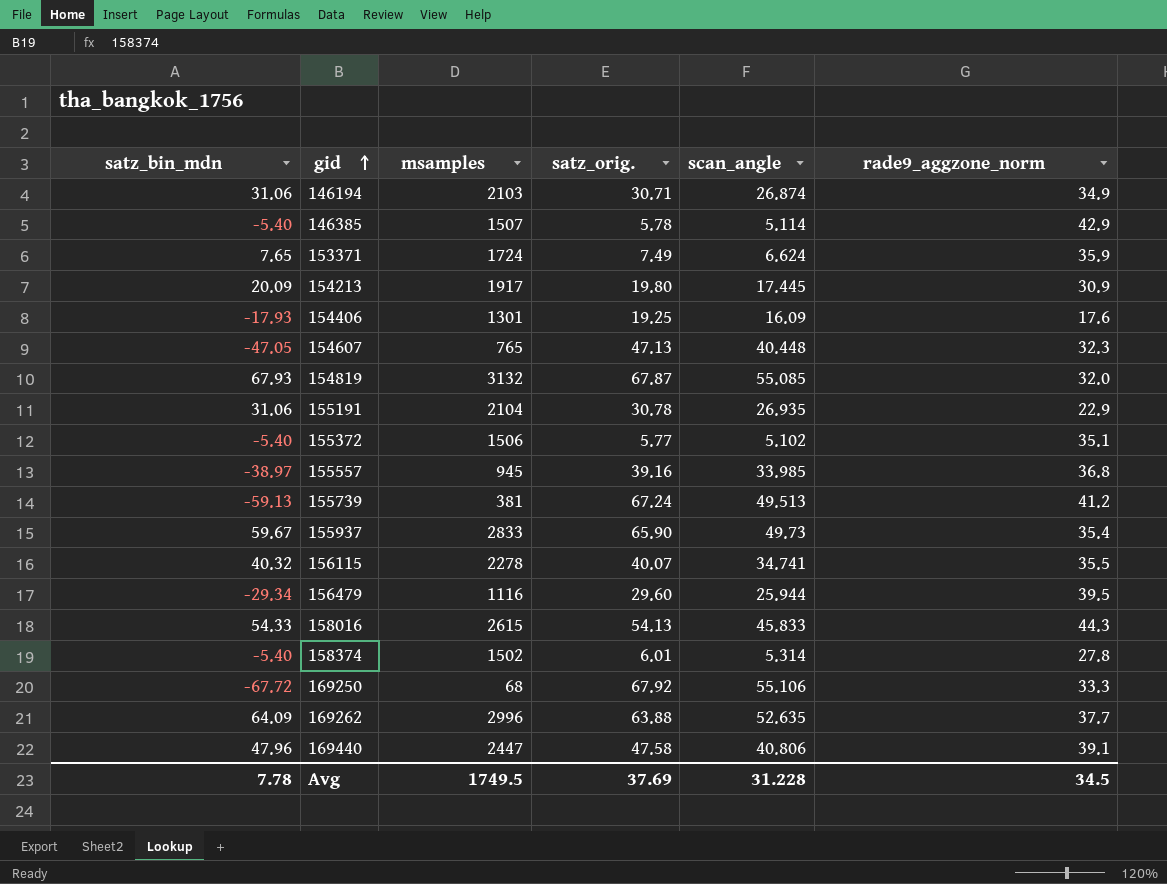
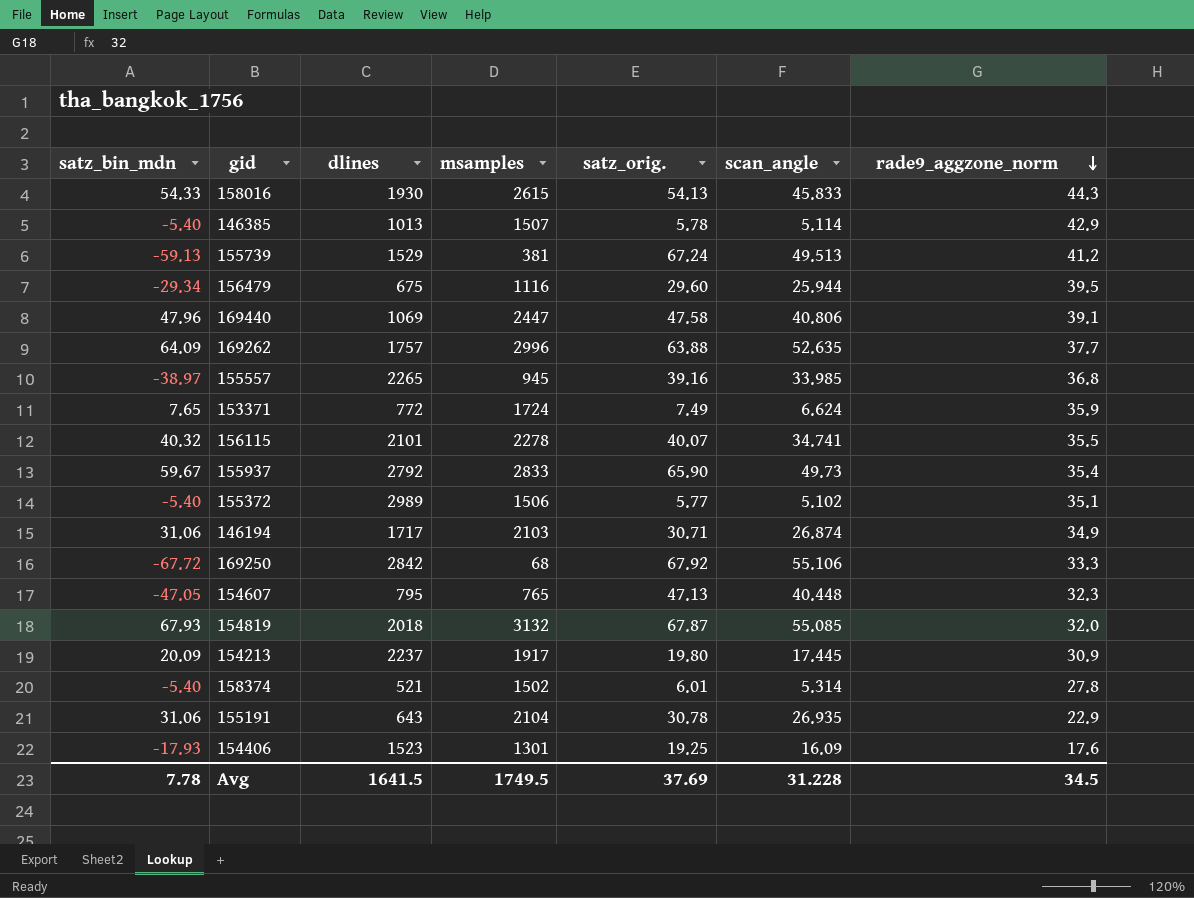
row order: gid ascending -> rade9_aggzone_norm descending
column dlines | position: none -> 3

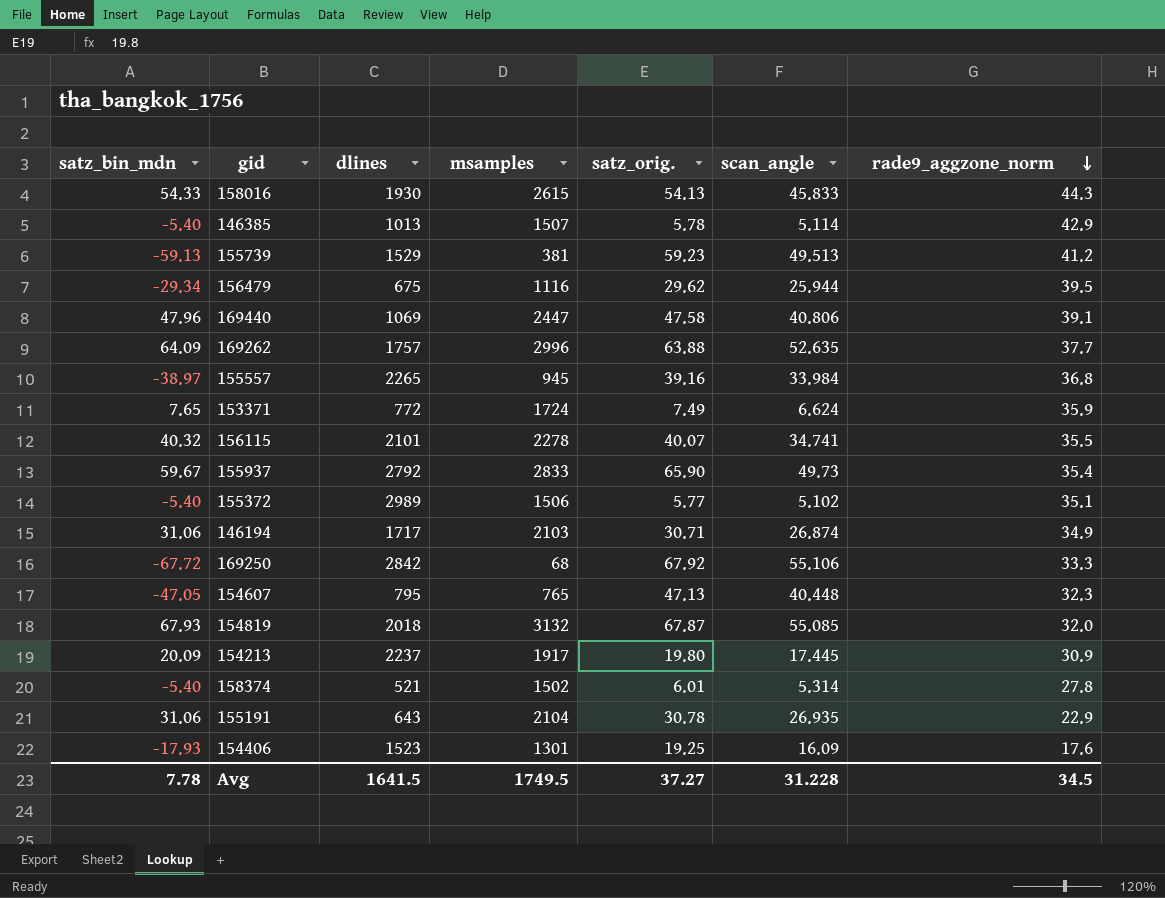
155739 | satz_orig.: 67.24 -> 59.23
156479 | satz_orig.: 29.60 -> 29.62
155557 | scan_angle: 33.985 -> 33.984
Avg | satz_orig.: 37.69 -> 37.27

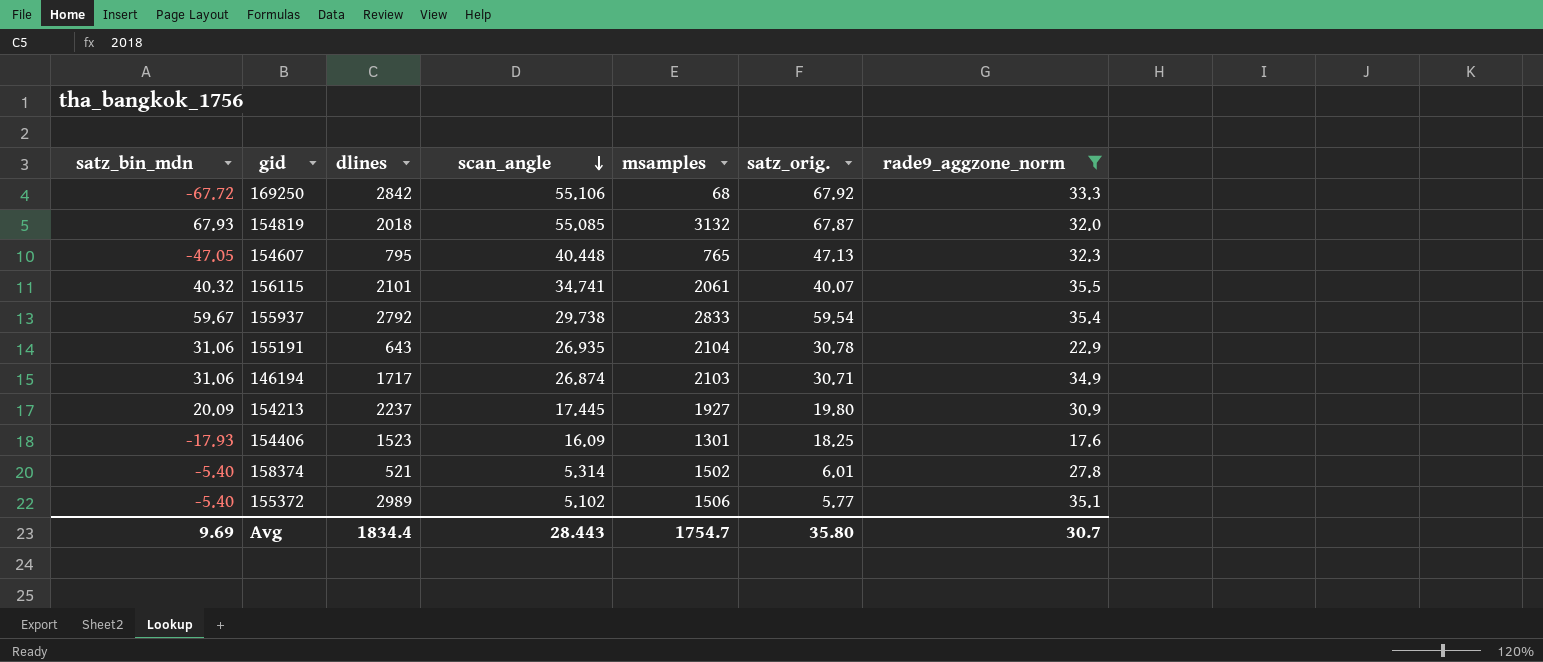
filter: none -> rade9_aggzone_norm <= 35.5
row order: rade9_aggzone_norm descending -> scan_angle descending
column scan_angle | position: 6 -> 4
156115 | msamples: 2278 -> 2061
155937 | scan_angle: 49.73 -> 29.738
155937 | satz_orig.: 65.90 -> 59.54
154213 | msamples: 1917 -> 1927
154406 | satz_orig.: 19.25 -> 18.25
Avg | satz_bin_mdn: 7.78 -> 9.69
Avg | dlines: 1641.5 -> 1834.4
Avg | scan_angle: 31.228 -> 28.443
Avg | msamples: 1749.5 -> 1754.7
Avg | satz_orig.: 37.27 -> 35.80
Avg | rade9_aggzone_norm: 34.5 -> 30.7

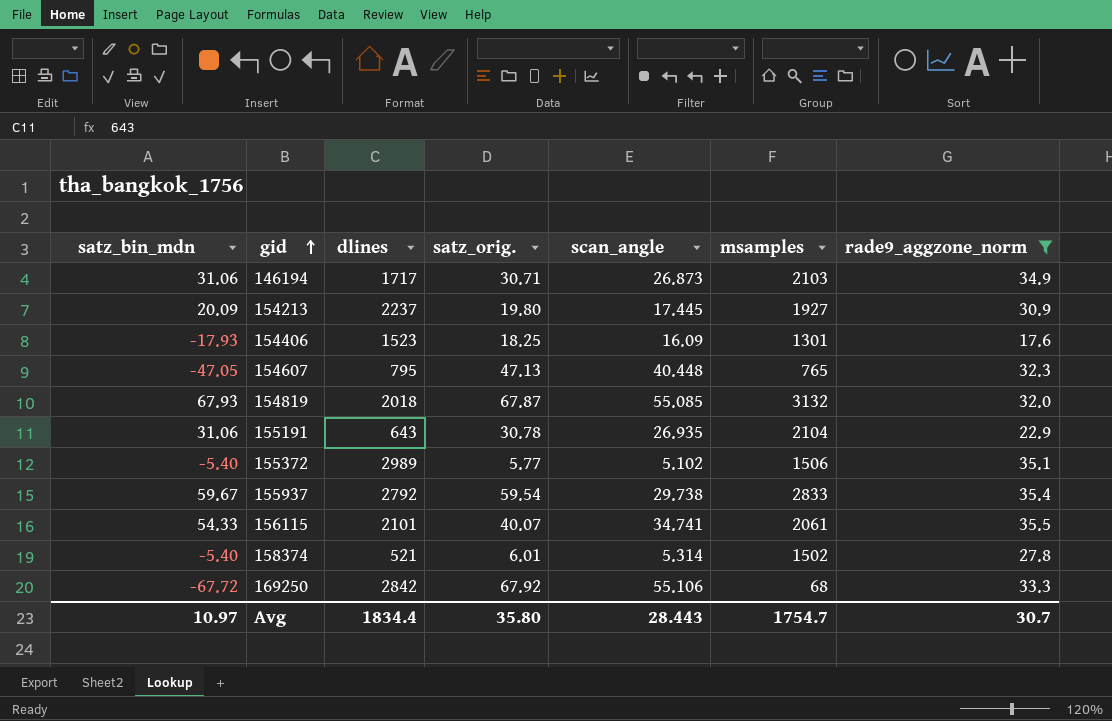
row order: scan_angle descending -> gid ascending
column satz_orig. | position: 6 -> 4
146194 | scan_angle: 26.874 -> 26.873
156115 | satz_bin_mdn: 40.32 -> 54.33
Avg | satz_bin_mdn: 9.69 -> 10.97

